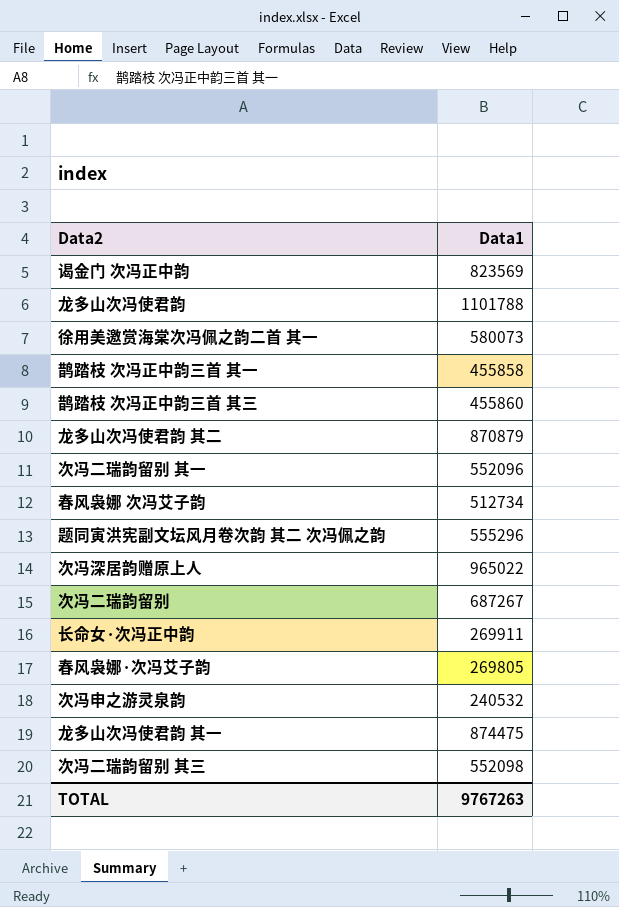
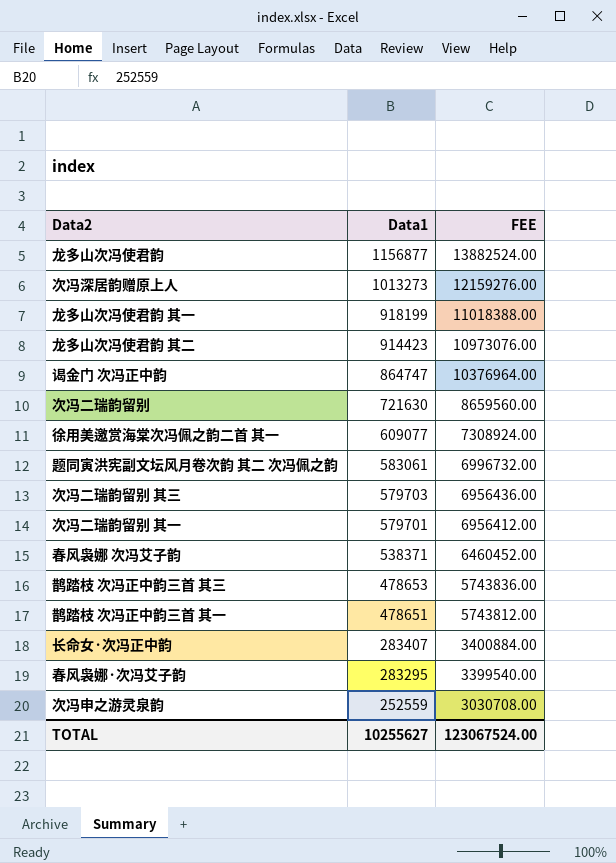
row order: none -> Data1 descending
column FEE | formula: none -> [Data1] * 12
龙多山次冯使君韵 | Data1: 1101788 -> 1156877
次冯深居韵赠原上人 | Data1: 965022 -> 1013273
龙多山次冯使君韵 其一 | Data1: 874475 -> 918199
龙多山次冯使君韵 其二 | Data1: 870879 -> 914423
谒金门 次冯正中韵 | Data1: 823569 -> 864747
次冯二瑞韵留别 | Data1: 687267 -> 721630
徐用美邀赏海棠次冯佩之韵二首 其一 | Data1: 580073 -> 609077
题同寅洪宪副文坛风月卷次韵 其二 次冯佩之韵 | Data1: 555296 -> 583061
次冯二瑞韵留别 其三 | Data1: 552098 -> 579703
次冯二瑞韵留别 其一 | Data1: 552096 -> 579701
春风袅娜 次冯艾子韵 | Data1: 512734 -> 538371
鹊踏枝 次冯正中韵三首 其三 | Data1: 455860 -> 478653
鹊踏枝 次冯正中韵三首 其一 | Data1: 455858 -> 478651
长命女·次冯正中韵 | Data1: 269911 -> 283407
春风袅娜·次冯艾子韵 | Data1: 269805 -> 283295
次冯申之游灵泉韵 | Data1: 240532 -> 252559
TOTAL | Data1: 9767263 -> 10255627

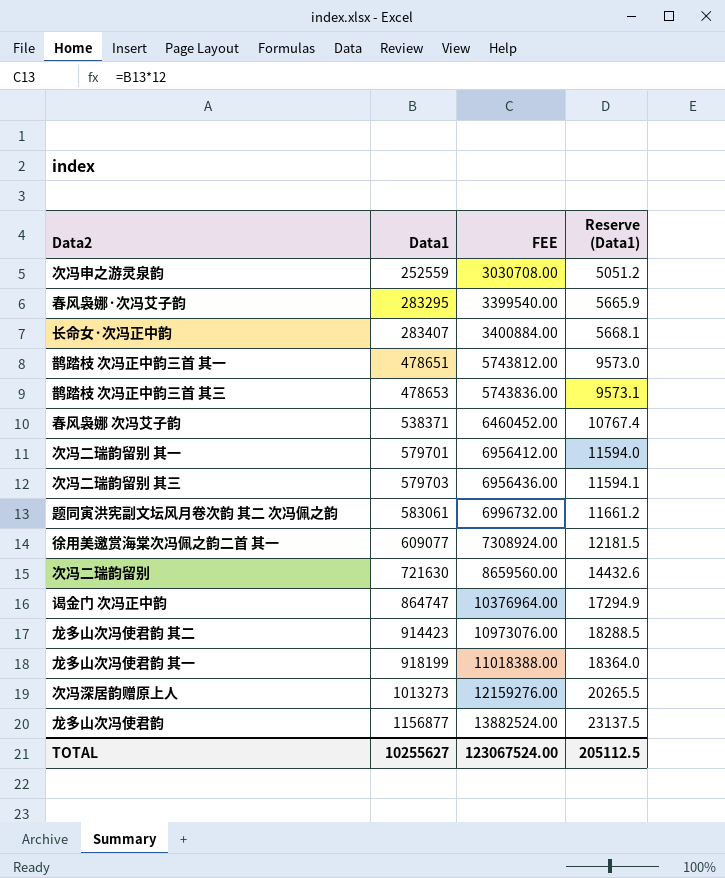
row order: Data1 descending -> Data1 ascending
column Reserve (Data1) | formula: none -> [Data1] * 0.02

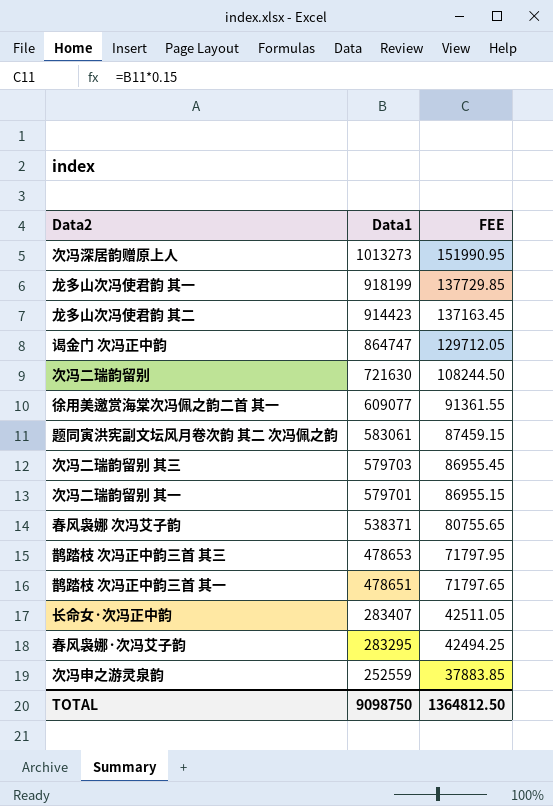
row order: Data1 ascending -> Data1 descending
column Reserve (Data1) | formula: [Data1] * 0.02 -> none
column FEE | formula: [Data1] * 12 -> [Data1] * 0.15
row 龙多山次冯使君韵: 1156877 | 13882524.00 | 23137.5 -> none
TOTAL | Data1: 10255627 -> 9098750
TOTAL | FEE: 123067524.00 -> 1364812.50

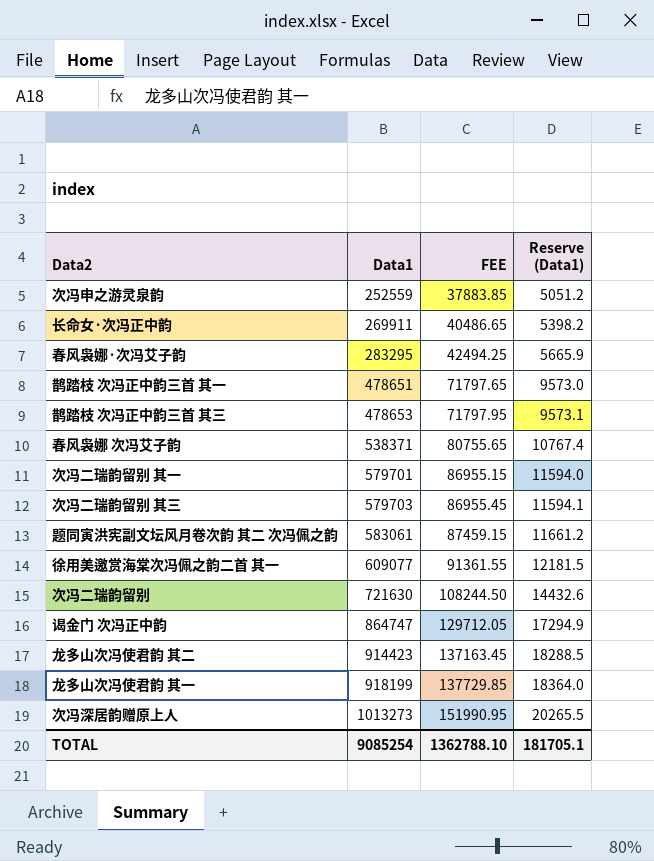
row order: Data1 descending -> Data1 ascending
column Reserve (Data1) | formula: none -> [Data1] * 0.02
长命女·次冯正中韵 | Data1: 283407 -> 269911
长命女·次冯正中韵 | FEE: 42511.05 -> 40486.65
TOTAL | Data1: 9098750 -> 9085254
TOTAL | FEE: 1364812.50 -> 1362788.10

